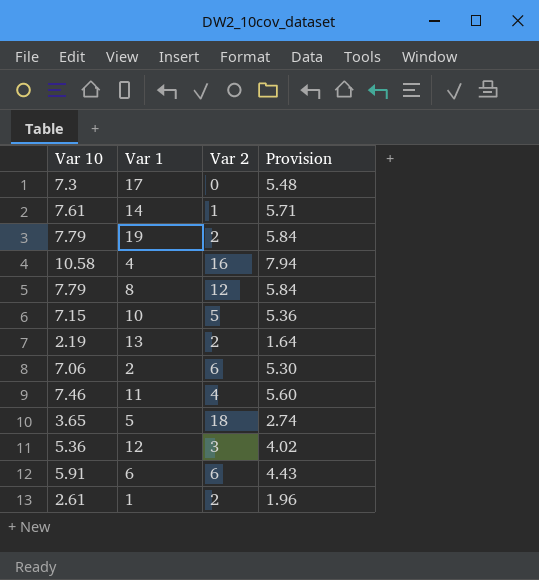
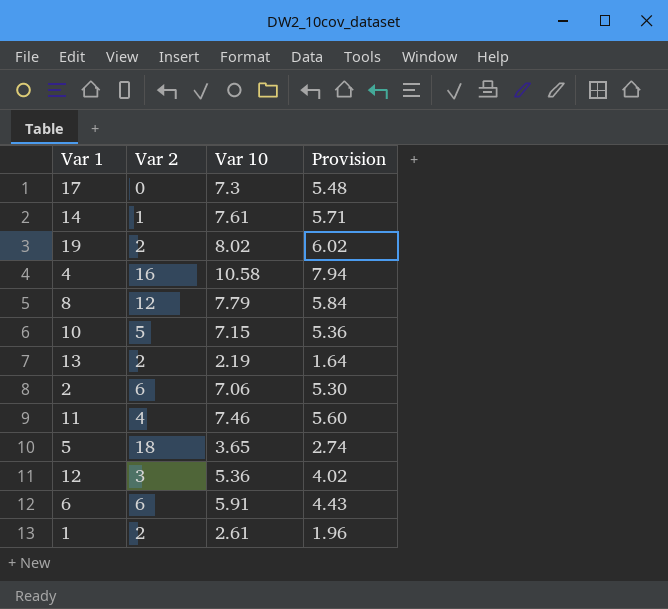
column Var 10 | position: 1 -> 3
19 | Var 10: 7.79 -> 8.02
19 | Provision: 5.84 -> 6.02

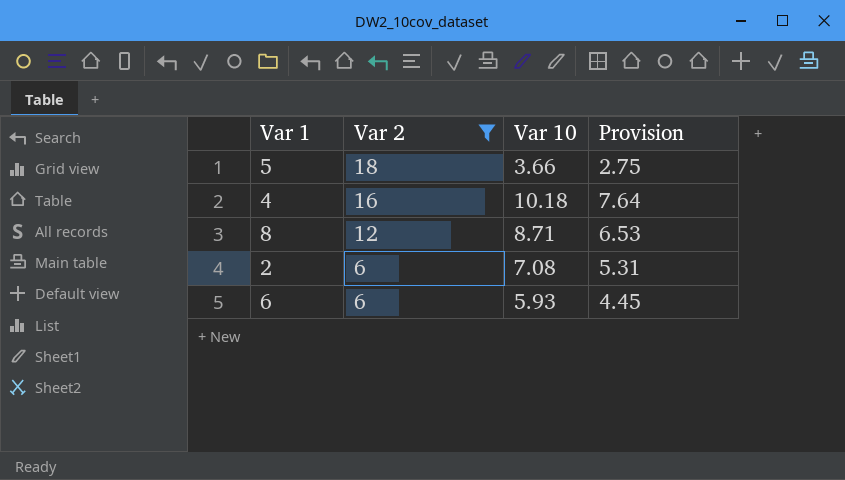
filter: none -> Var 2 >= 6
row order: none -> Var 2 descending
5 | Var 10: 3.65 -> 3.66
5 | Provision: 2.74 -> 2.75
4 | Var 10: 10.58 -> 10.18
4 | Provision: 7.94 -> 7.64
8 | Var 10: 7.79 -> 8.71
8 | Provision: 5.84 -> 6.53
2 | Var 10: 7.06 -> 7.08
2 | Provision: 5.30 -> 5.31
6 | Var 10: 5.91 -> 5.93
6 | Provision: 4.43 -> 4.45

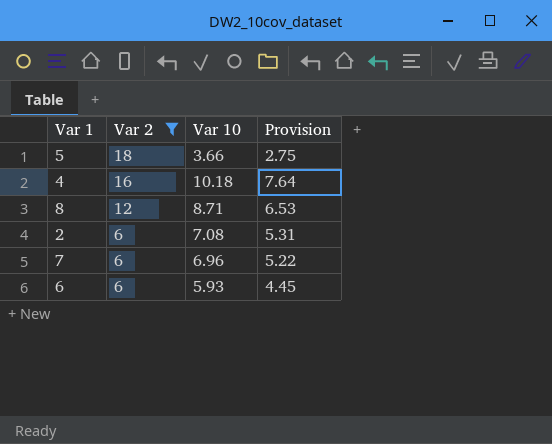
row 7: none -> 6 | 6.96 | 5.22

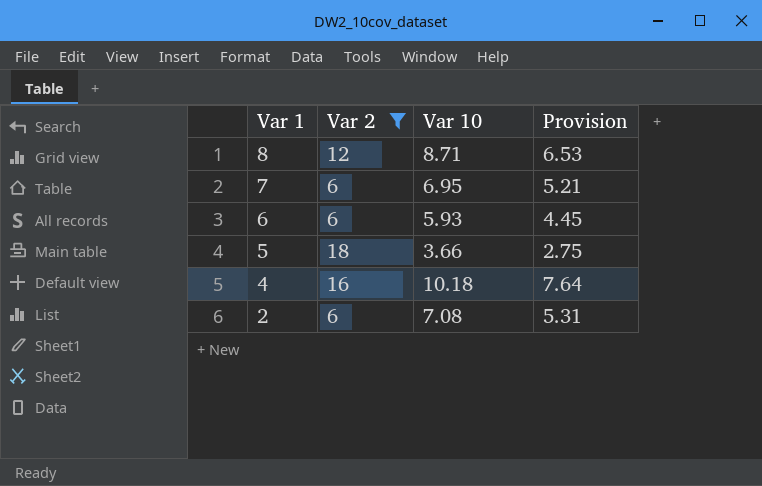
row order: Var 2 descending -> Var 1 descending
7 | Var 10: 6.96 -> 6.95
7 | Provision: 5.22 -> 5.21

